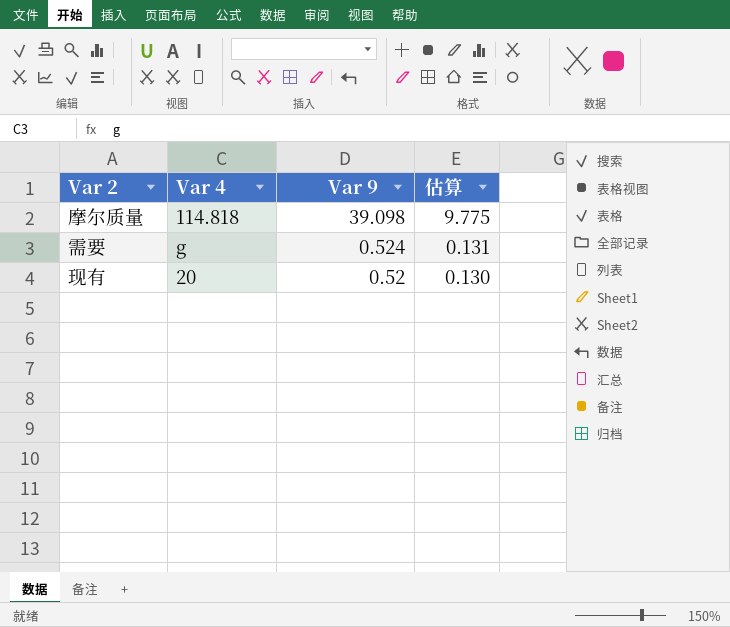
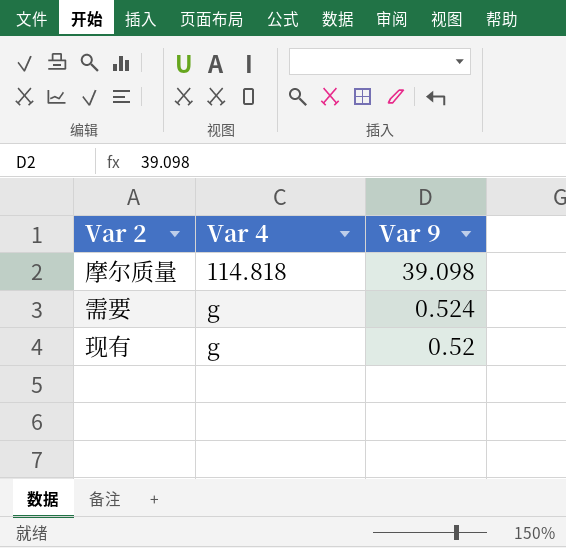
column 估算 | formula: [Var 9] * 0.25 -> none
现有 | Var 4: 20 -> g

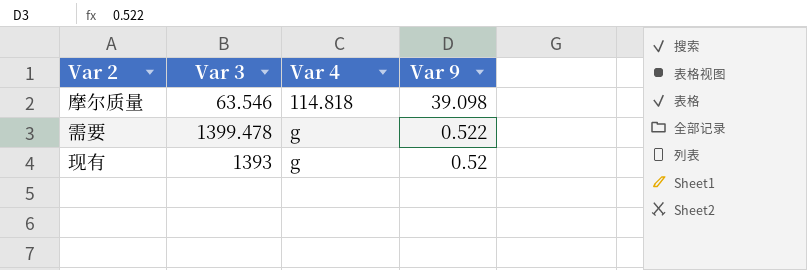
column Var 3 | position: none -> 2
需要 | Var 9: 0.524 -> 0.522

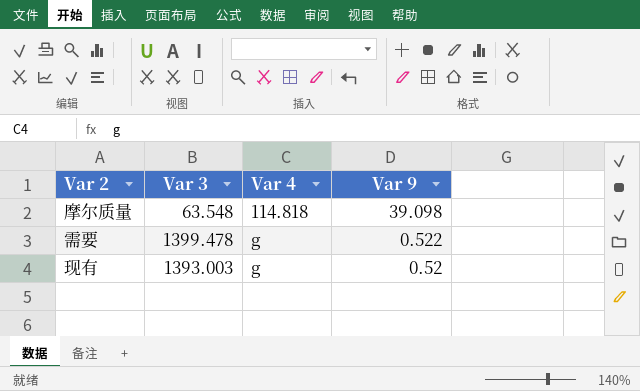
摩尔质量 | Var 3: 63.546 -> 63.548
现有 | Var 3: 1393 -> 1393.003

